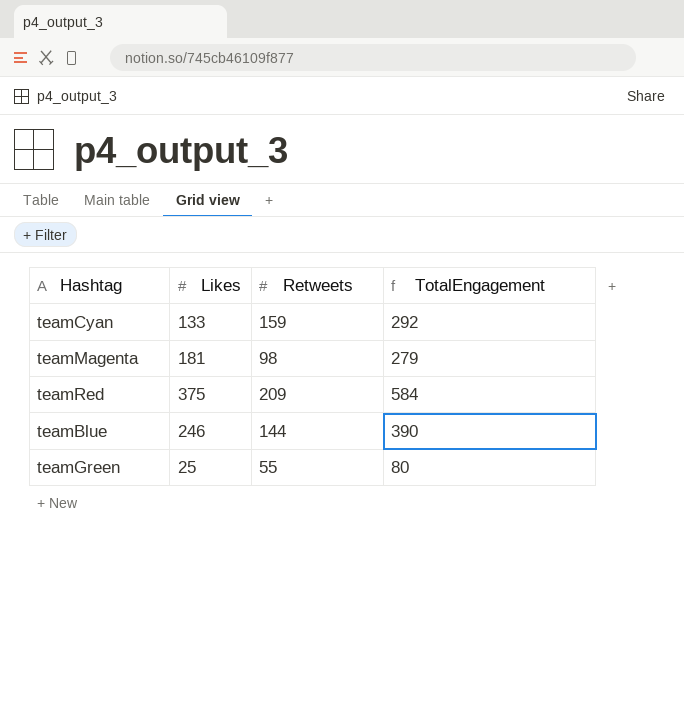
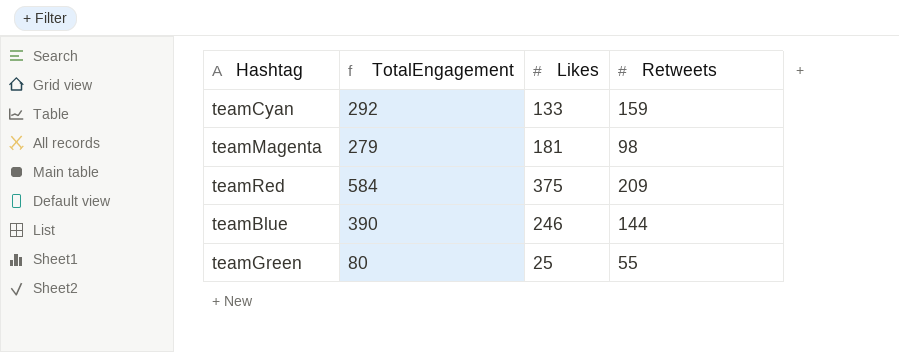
column TotalEngagement | position: 4 -> 2

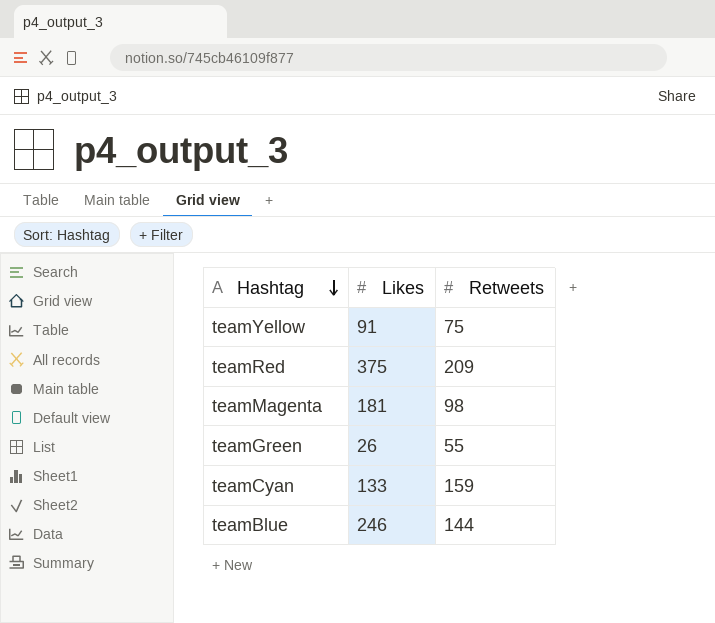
row order: none -> Hashtag descending
column TotalEngagement | formula: [Likes] + [Retweets] -> none
row teamYellow: none -> 91 | 75
teamGreen | Likes: 25 -> 26

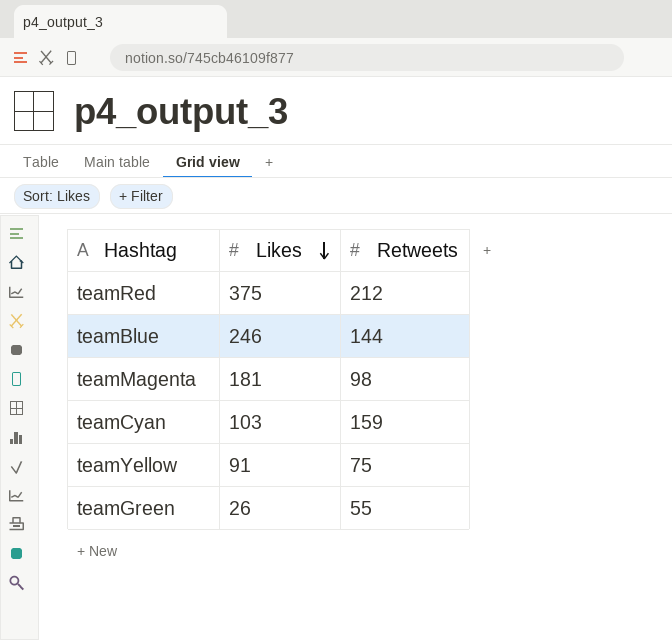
row order: Hashtag descending -> Likes descending
teamRed | Retweets: 209 -> 212
teamCyan | Likes: 133 -> 103

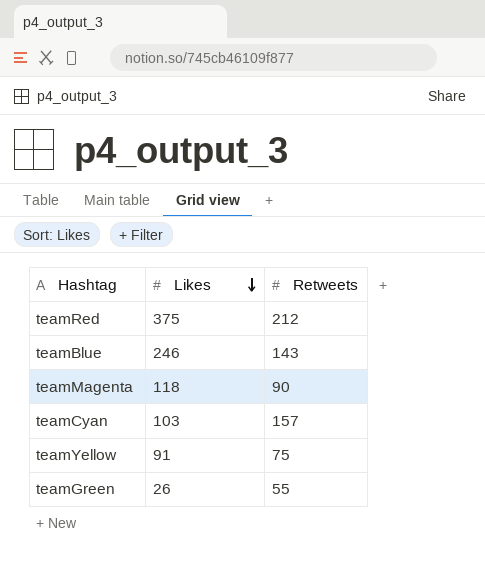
teamBlue | Retweets: 144 -> 143
teamMagenta | Likes: 181 -> 118
teamMagenta | Retweets: 98 -> 90
teamCyan | Retweets: 159 -> 157

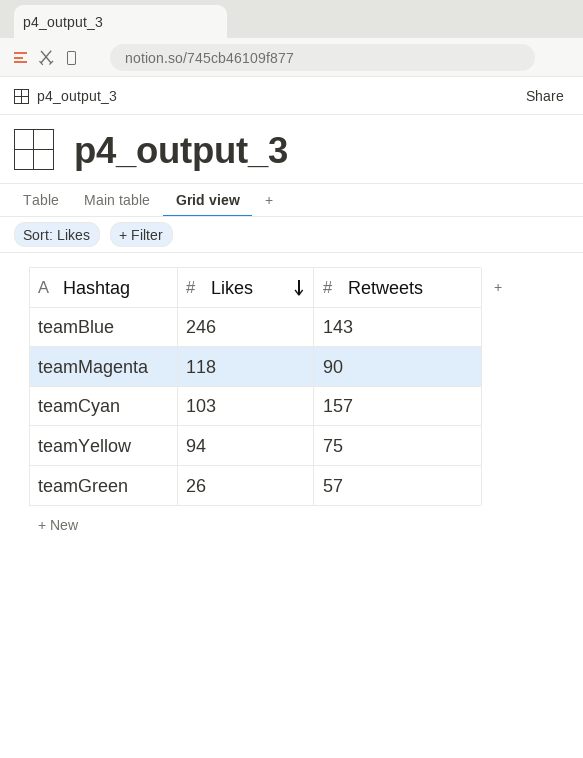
row teamRed: 375 | 212 -> none
teamYellow | Likes: 91 -> 94
teamGreen | Retweets: 55 -> 57

